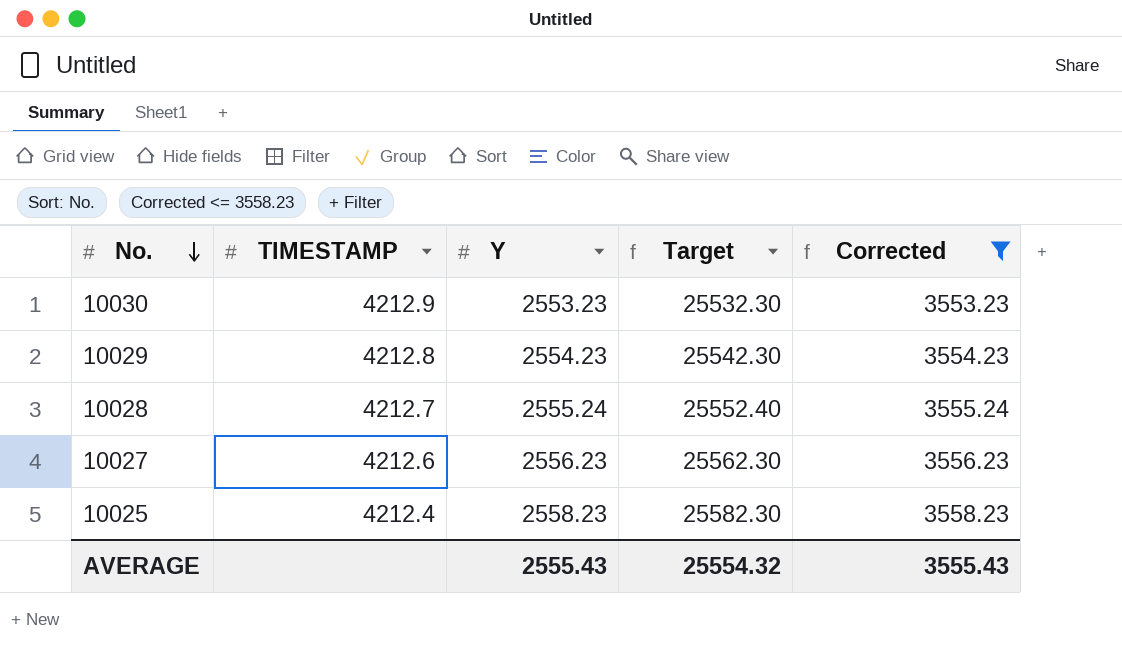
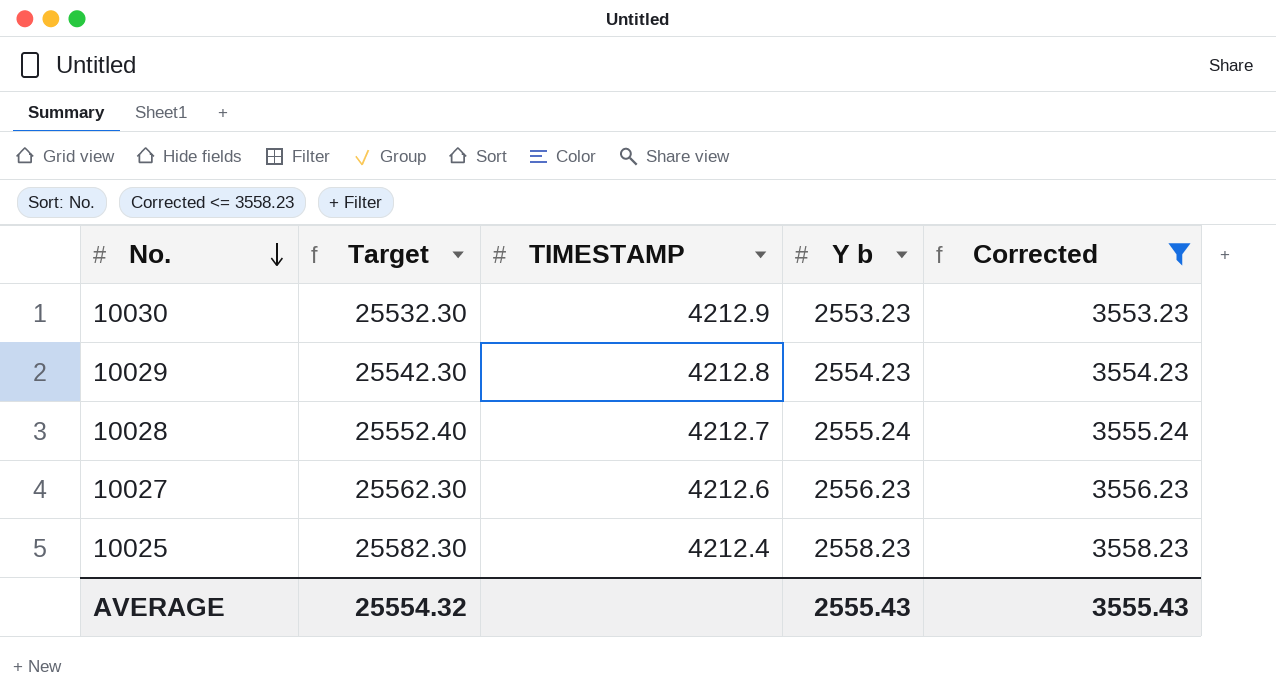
column Target | position: 4 -> 2
column name: Y -> Y b

